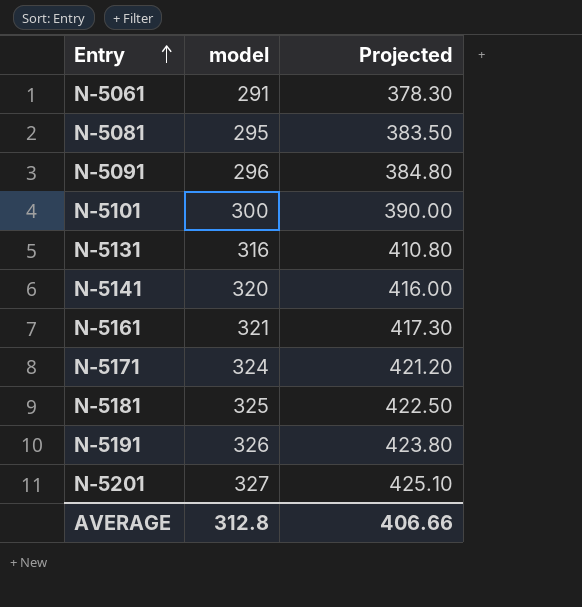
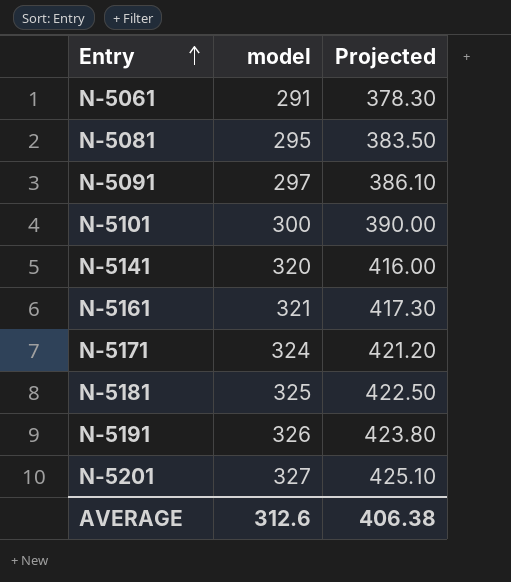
row N-5131: 316 | 410.80 -> none
N-5091 | model: 296 -> 297
N-5091 | Projected: 384.80 -> 386.10
AVERAGE | model: 312.8 -> 312.6
AVERAGE | Projected: 406.66 -> 406.38

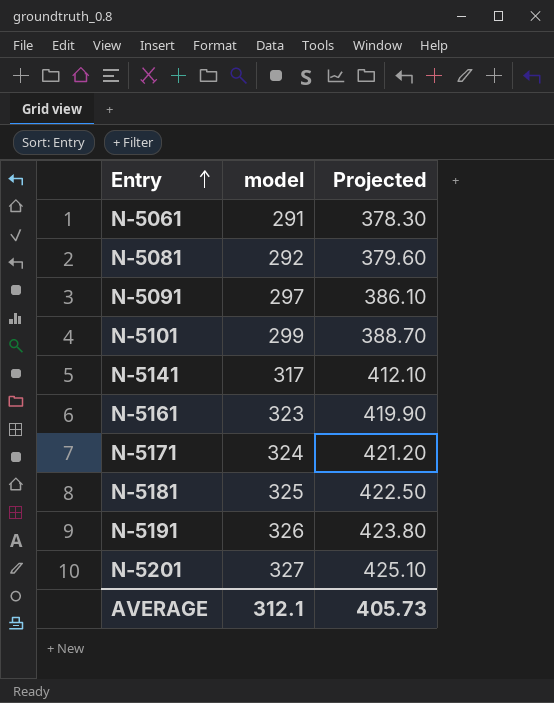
N-5081 | model: 295 -> 292
N-5081 | Projected: 383.50 -> 379.60
N-5101 | model: 300 -> 299
N-5101 | Projected: 390.00 -> 388.70
N-5141 | model: 320 -> 317
N-5141 | Projected: 416.00 -> 412.10
N-5161 | model: 321 -> 323
N-5161 | Projected: 417.30 -> 419.90
AVERAGE | model: 312.6 -> 312.1
AVERAGE | Projected: 406.38 -> 405.73

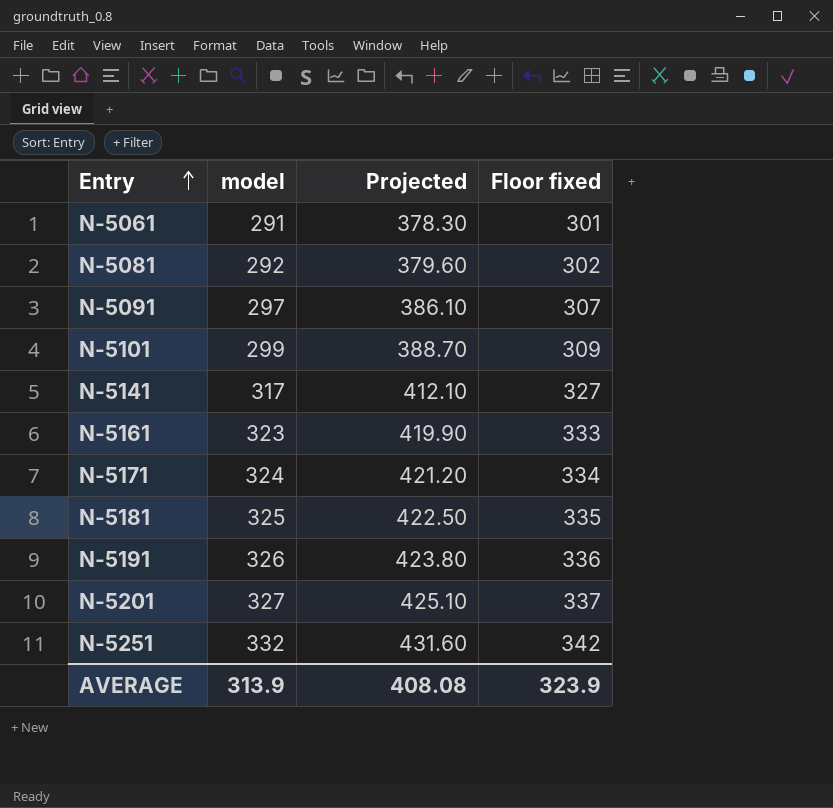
column Floor fixed | formula: none -> [model] + 10
row N-5251: none -> 332 | 431.60 | 342
AVERAGE | model: 312.1 -> 313.9
AVERAGE | Projected: 405.73 -> 408.08

